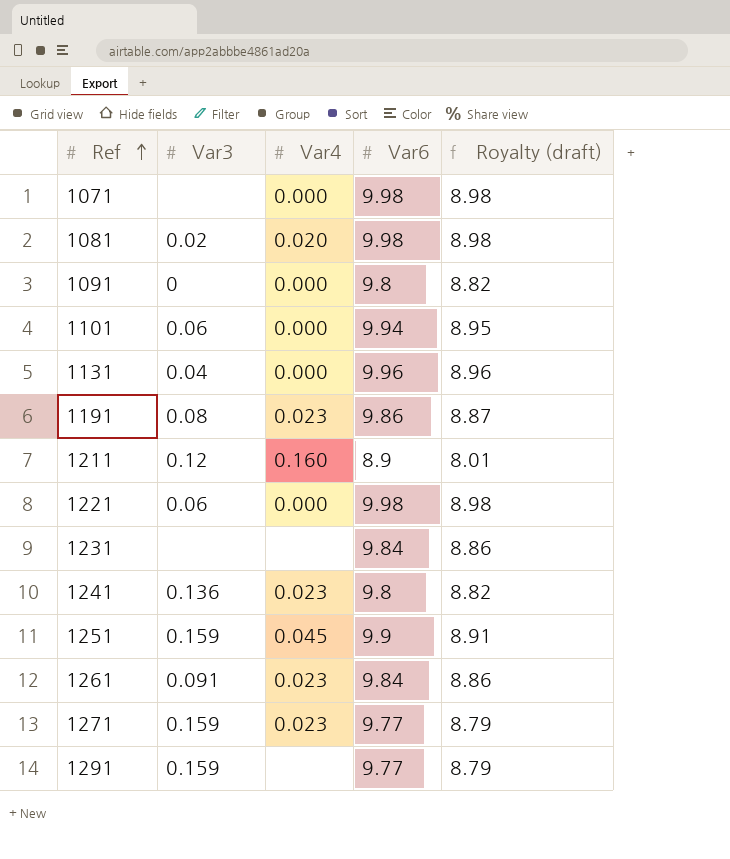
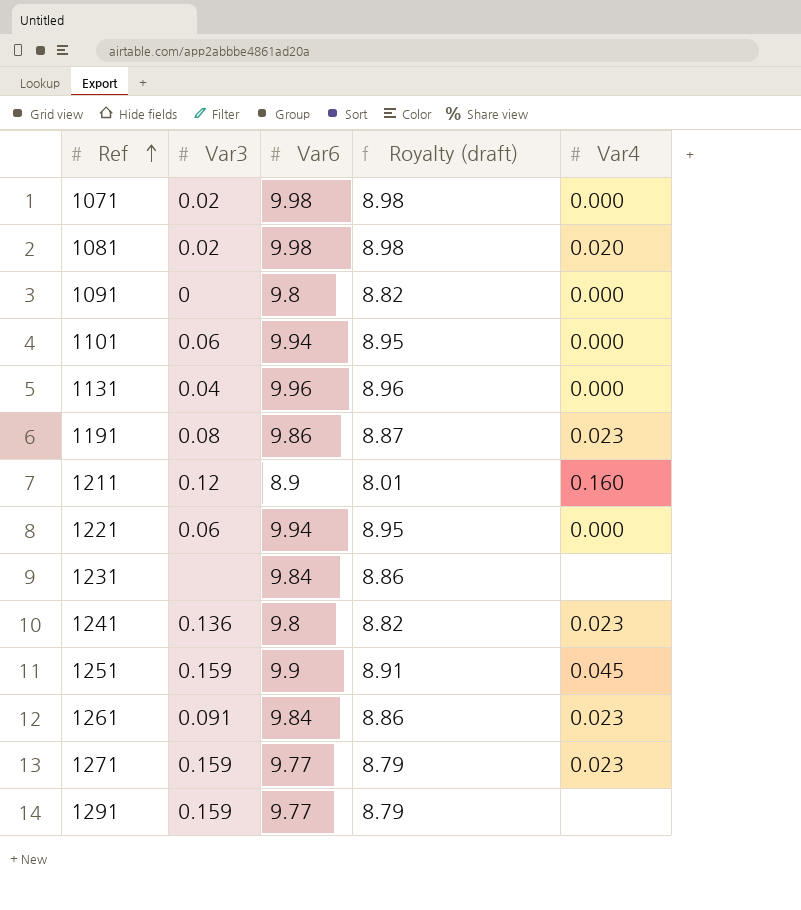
column Var4 | position: 3 -> 5
1071 | Var3: none -> 0.02
1221 | Var6: 9.98 -> 9.94
1221 | Royalty (draft): 8.98 -> 8.95

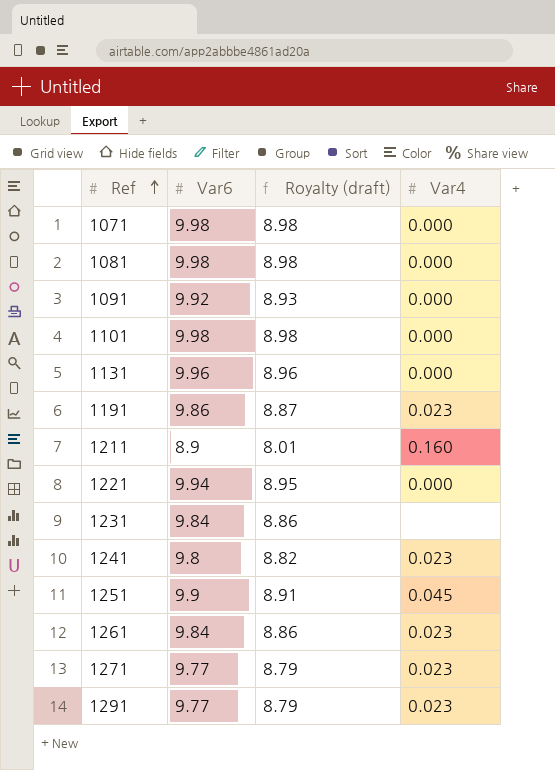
column Var3 | position: 2 -> none
1081 | Var4: 0.020 -> 0.000
1091 | Var6: 9.8 -> 9.92
1091 | Royalty (draft): 8.82 -> 8.93
1101 | Var6: 9.94 -> 9.98
1101 | Royalty (draft): 8.95 -> 8.98
1291 | Var4: none -> 0.023

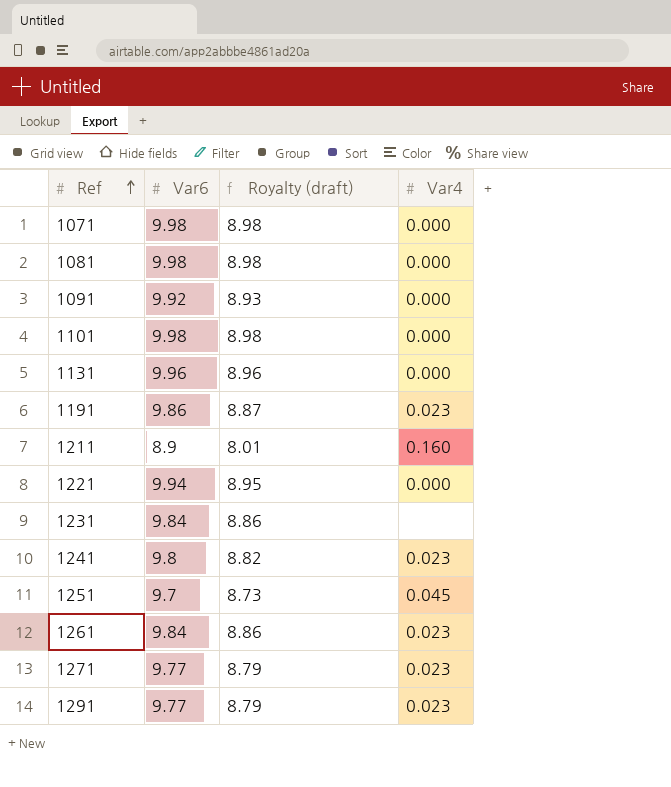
1251 | Var6: 9.9 -> 9.7
1251 | Royalty (draft): 8.91 -> 8.73

